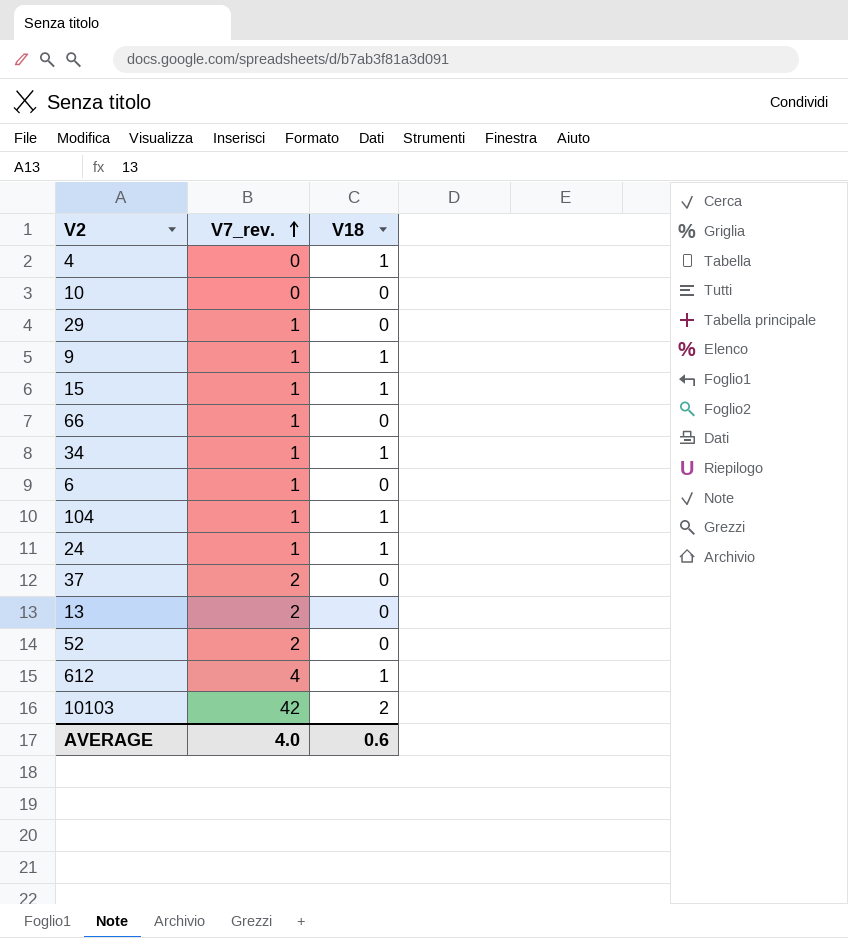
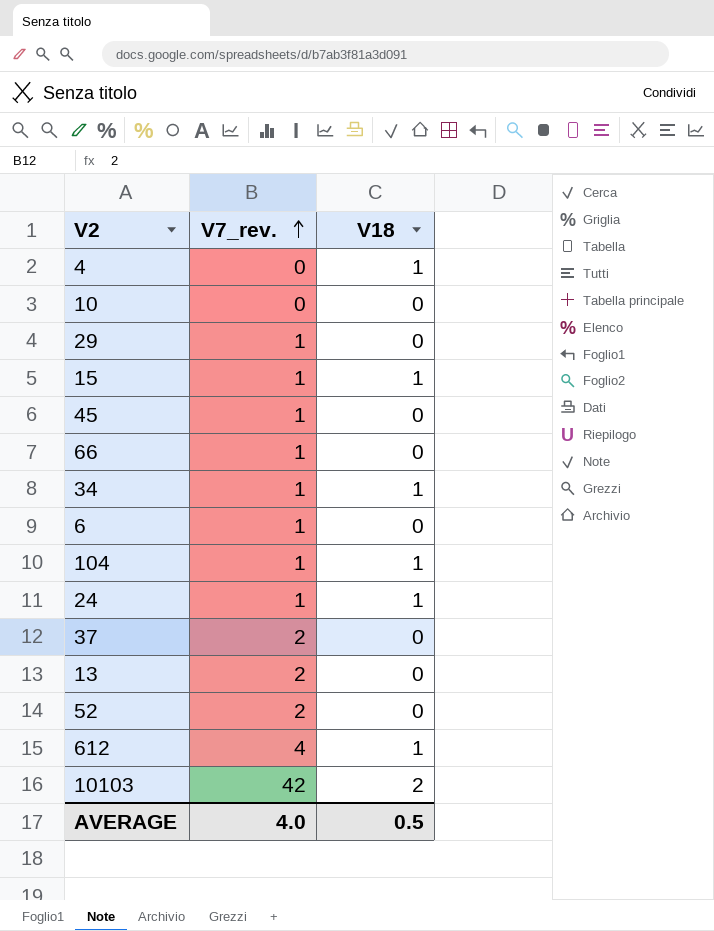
row 9: 1 | 1 -> none
row 45: none -> 1 | 0
AVERAGE | V18: 0.6 -> 0.5

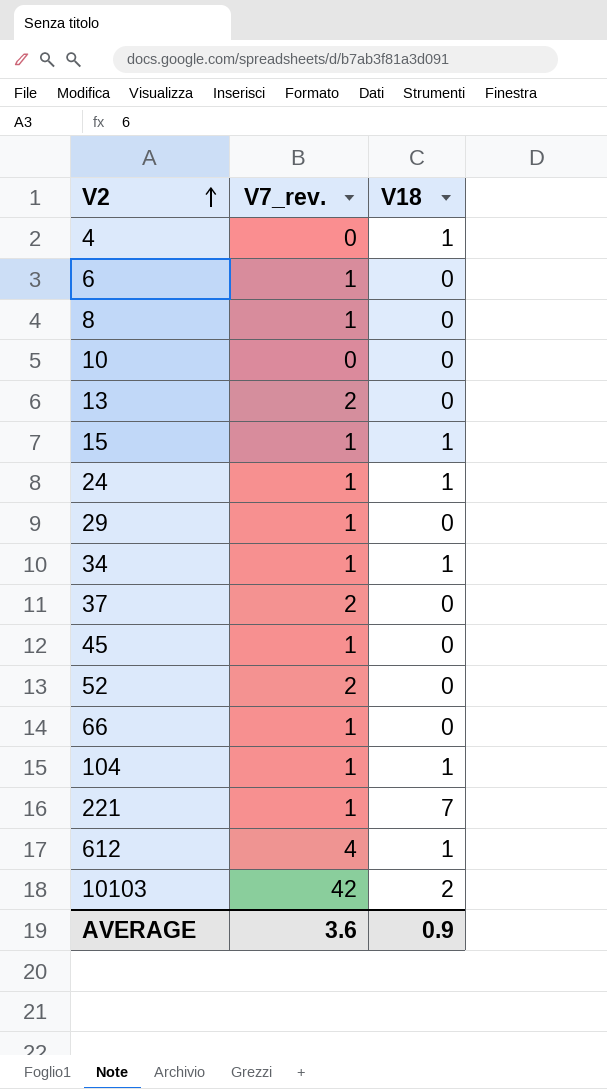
row order: V7_rev. ascending -> V2 ascending
row 8: none -> 1 | 0
row 221: none -> 1 | 7
AVERAGE | V7_rev.: 4.0 -> 3.6
AVERAGE | V18: 0.5 -> 0.9

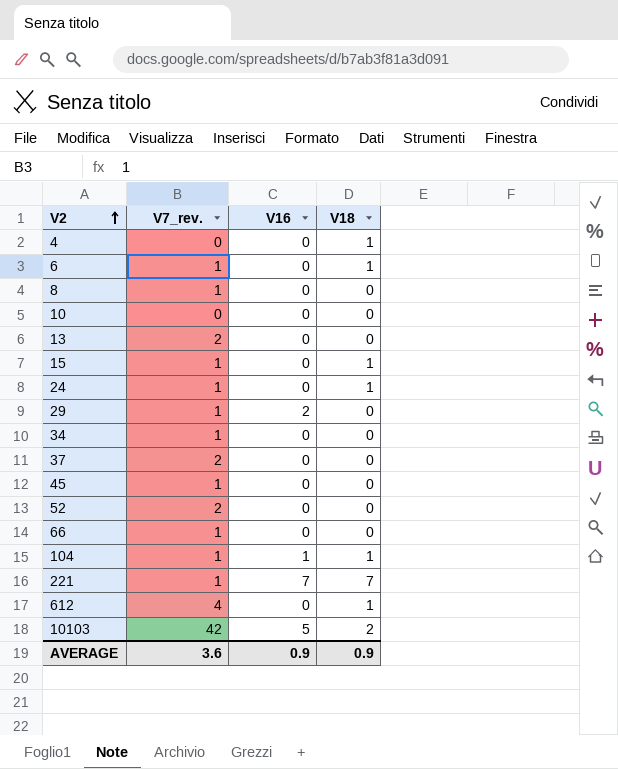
column V16 | position: none -> 3
6 | V18: 0 -> 1
34 | V18: 1 -> 0

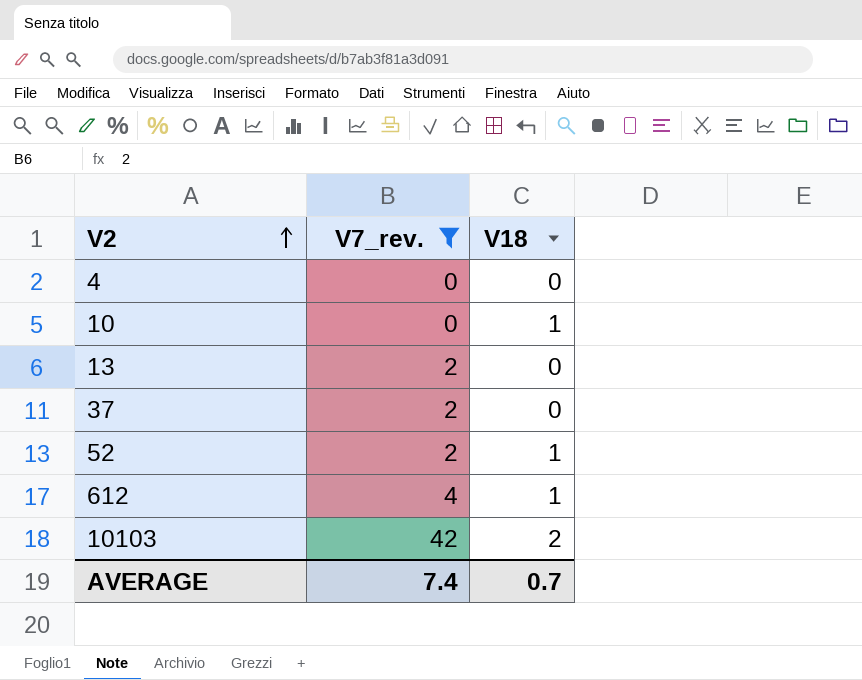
filter: none -> V7_rev. != 1
column V16 | position: 3 -> none
4 | V18: 1 -> 0
10 | V18: 0 -> 1
52 | V18: 0 -> 1
AVERAGE | V7_rev.: 3.6 -> 7.4
AVERAGE | V18: 0.9 -> 0.7

